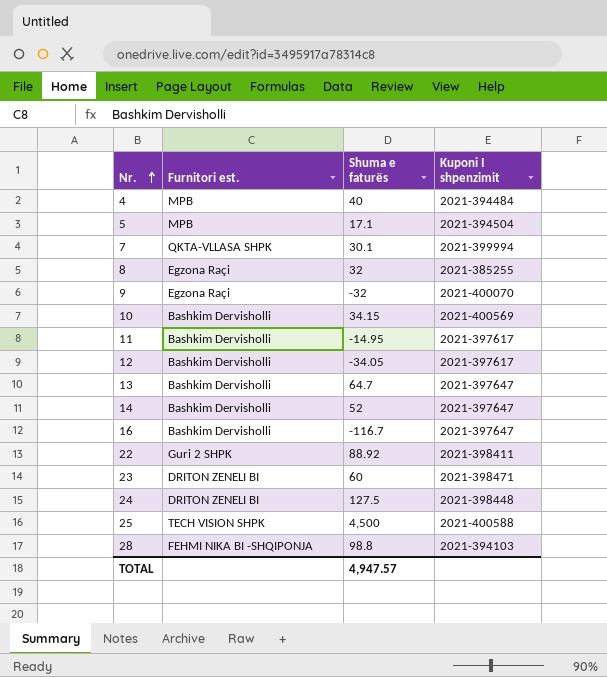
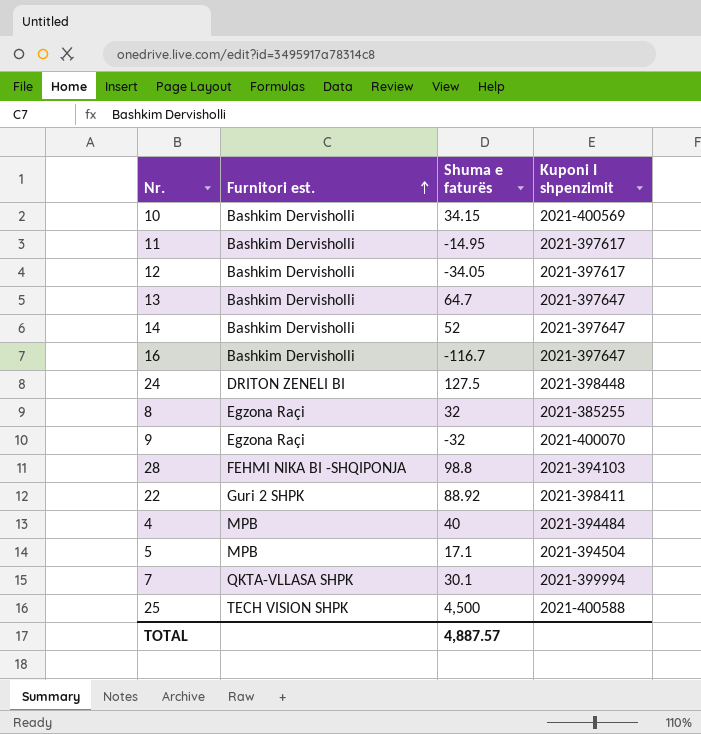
row order: Nr. ascending -> Furnitori est. ascending
row 23: DRITON ZENELI BI | 60 | 2021-398471 -> none
TOTAL | Shuma e faturës: 4,947.57 -> 4,887.57

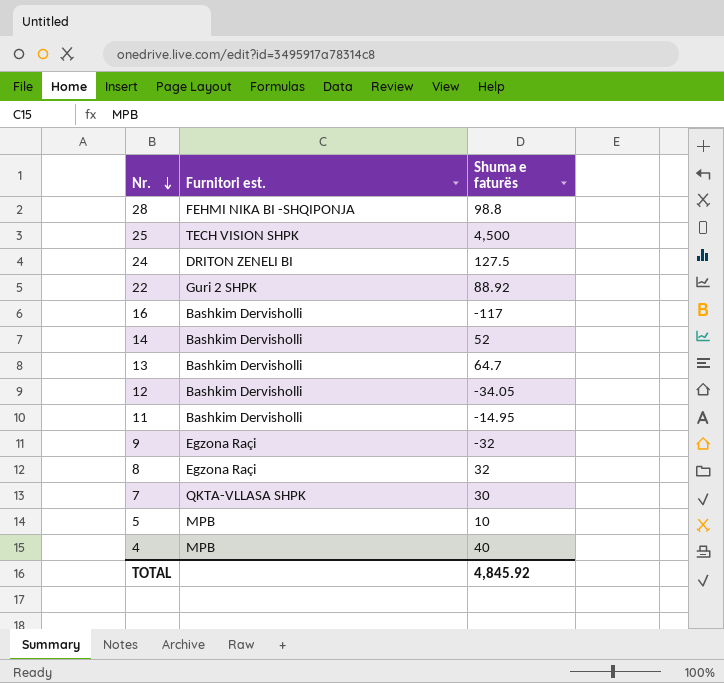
row order: Furnitori est. ascending -> Nr. descending
column Kuponi I shpenzimit | position: 4 -> none
row 10: Bashkim Dervisholli | 34.15 | 2021-400569 -> none
16 | Shuma e faturës: -116.7 -> -117
7 | Shuma e faturës: 30.1 -> 30
5 | Shuma e faturës: 17.1 -> 10
TOTAL | Shuma e faturës: 4,887.57 -> 4,845.92

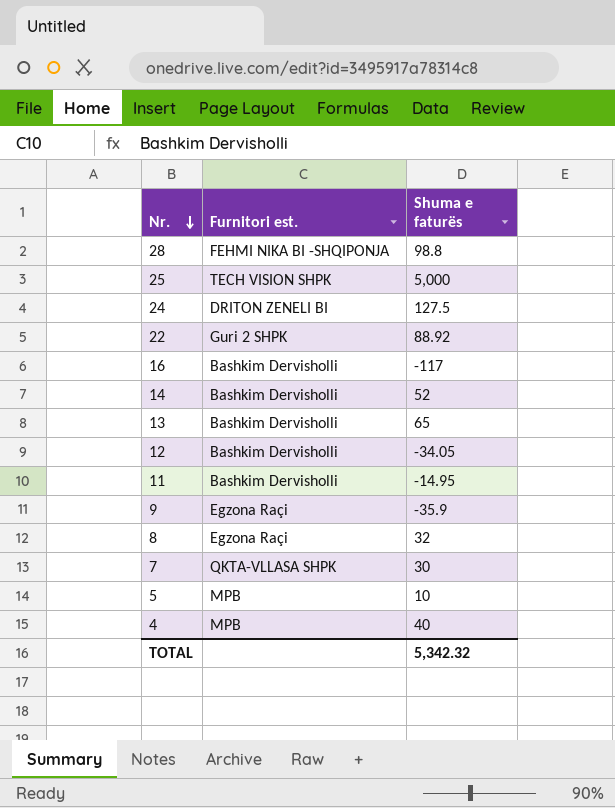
25 | Shuma e faturës: 4,500 -> 5,000
13 | Shuma e faturës: 64.7 -> 65
9 | Shuma e faturës: -32 -> -35.9
TOTAL | Shuma e faturës: 4,845.92 -> 5,342.32

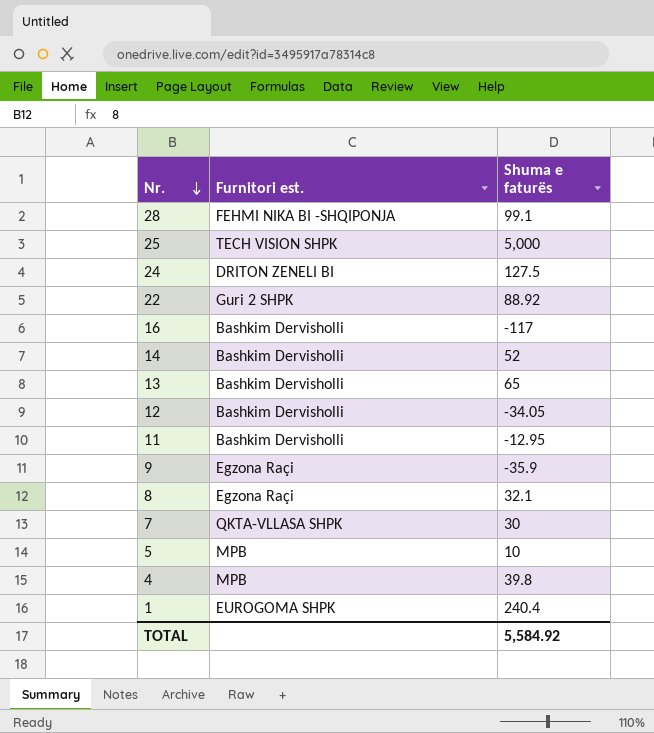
28 | Shuma e faturës: 98.8 -> 99.1
11 | Shuma e faturës: -14.95 -> -12.95
8 | Shuma e faturës: 32 -> 32.1
4 | Shuma e faturës: 40 -> 39.8
row 1: none -> EUROGOMA SHPK | 240.4
TOTAL | Shuma e faturës: 5,342.32 -> 5,584.92

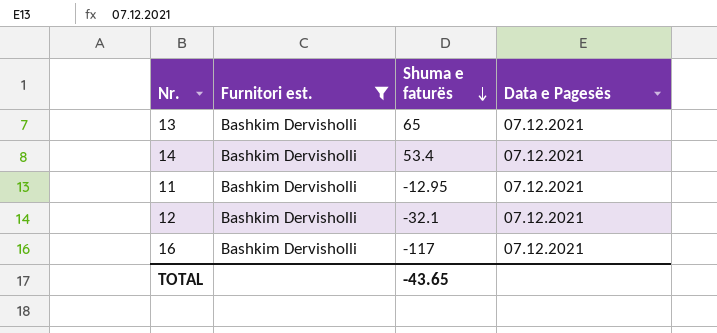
filter: none -> Furnitori est. = Bashkim Dervisholli
row order: Nr. descending -> Shuma e faturës descending
column Data e Pagesës | position: none -> 4
14 | Shuma e faturës: 52 -> 53.4
12 | Shuma e faturës: -34.05 -> -32.1
TOTAL | Shuma e faturës: 5,584.92 -> -43.65

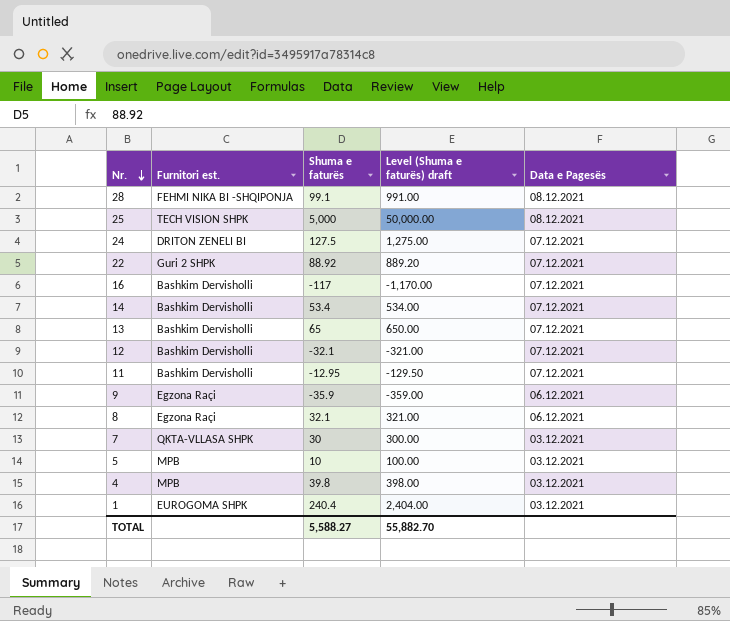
filter: Furnitori est. = Bashkim Dervisholli -> none
row order: Shuma e faturës descending -> Nr. descending
column Level (Shuma e faturës) draft | formula: none -> [Shuma e faturës] * 10
TOTAL | Shuma e faturës: -43.65 -> 5,588.27

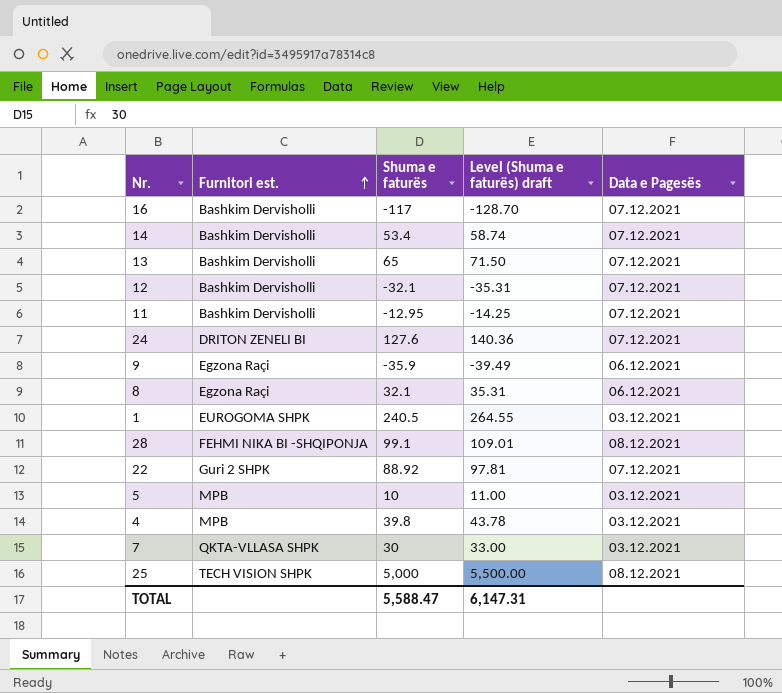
row order: Nr. descending -> Furnitori est. ascending
column Level (Shuma e faturës) draft | formula: [Shuma e faturës] * 10 -> [Shuma e faturës] * 1.1
24 | Shuma e faturës: 127.5 -> 127.6
1 | Shuma e faturës: 240.4 -> 240.5
TOTAL | Shuma e faturës: 5,588.27 -> 5,588.47
TOTAL | Level (Shuma e faturës) draft: 55,882.70 -> 6,147.31

